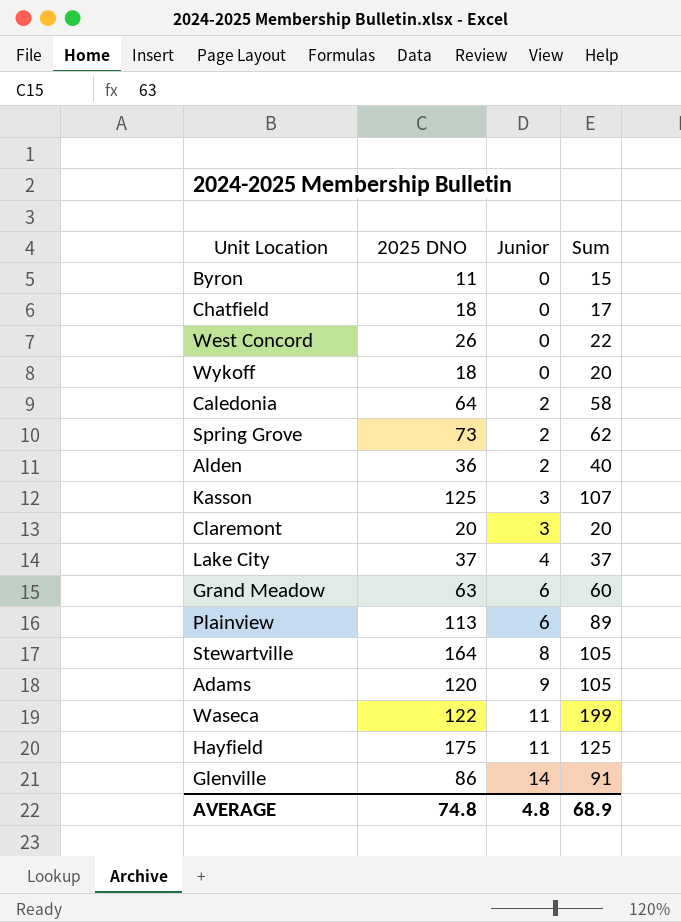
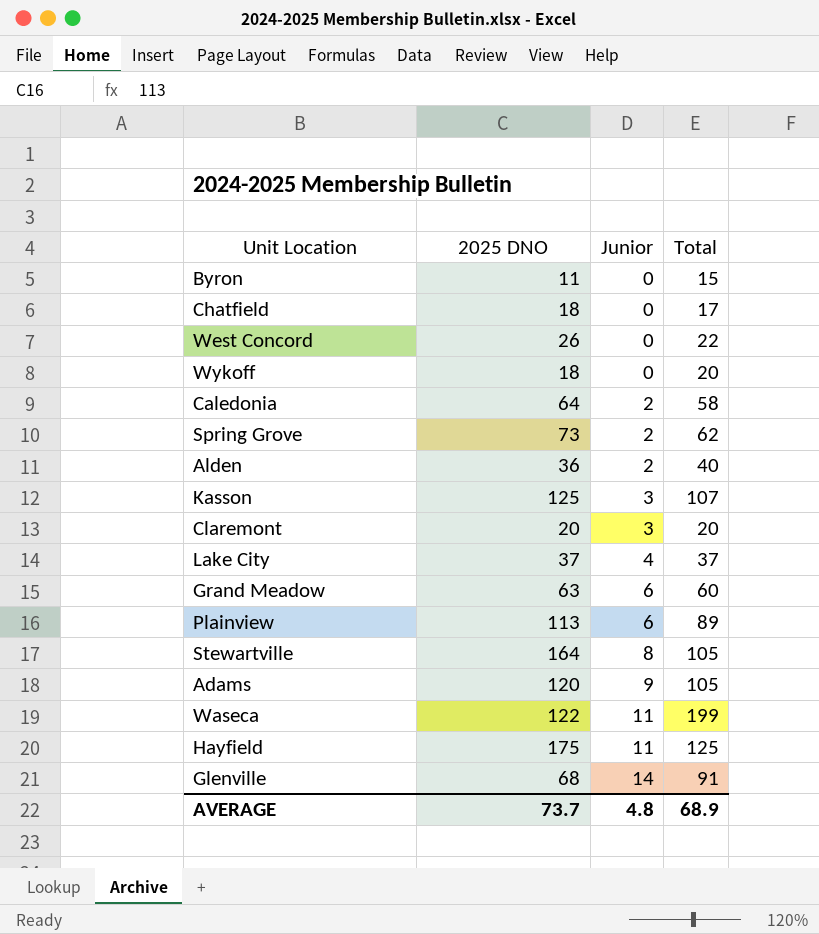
column name: Sum -> Total
Glenville | 2025 DNO: 86 -> 68
AVERAGE | 2025 DNO: 74.8 -> 73.7

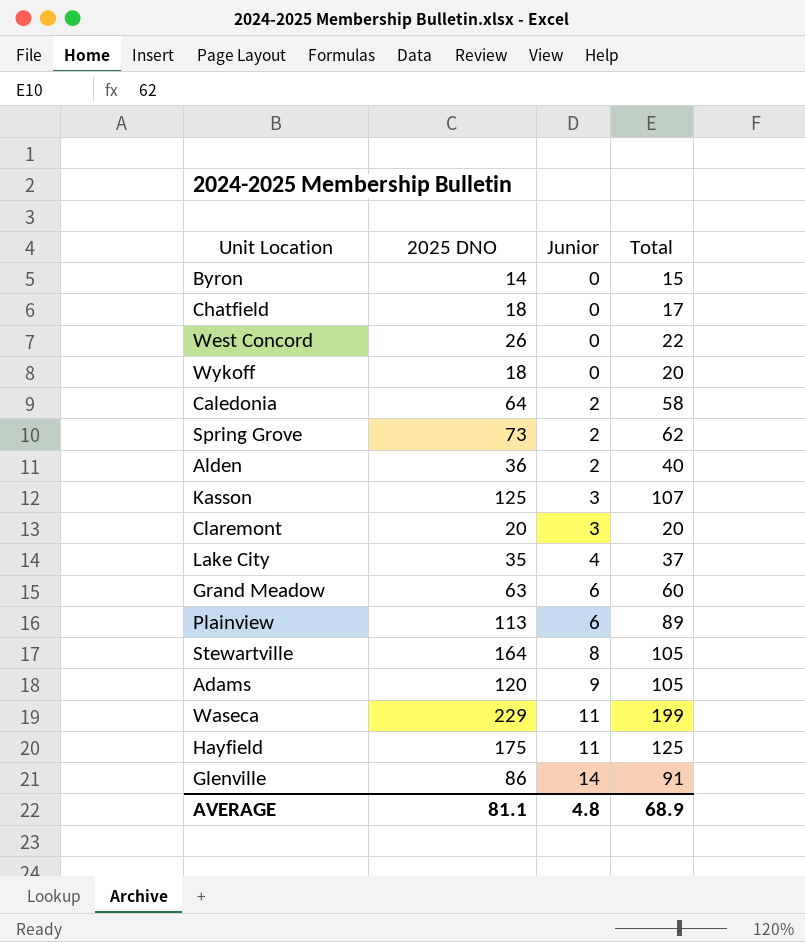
Byron | 2025 DNO: 11 -> 14
Lake City | 2025 DNO: 37 -> 35
Waseca | 2025 DNO: 122 -> 229
Glenville | 2025 DNO: 68 -> 86
AVERAGE | 2025 DNO: 73.7 -> 81.1

